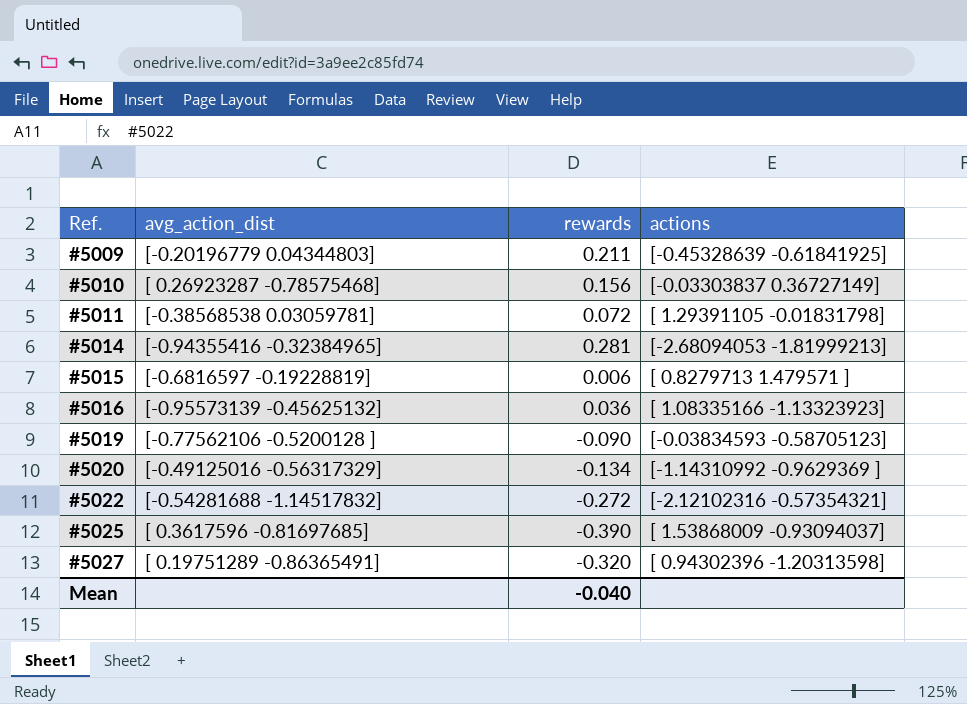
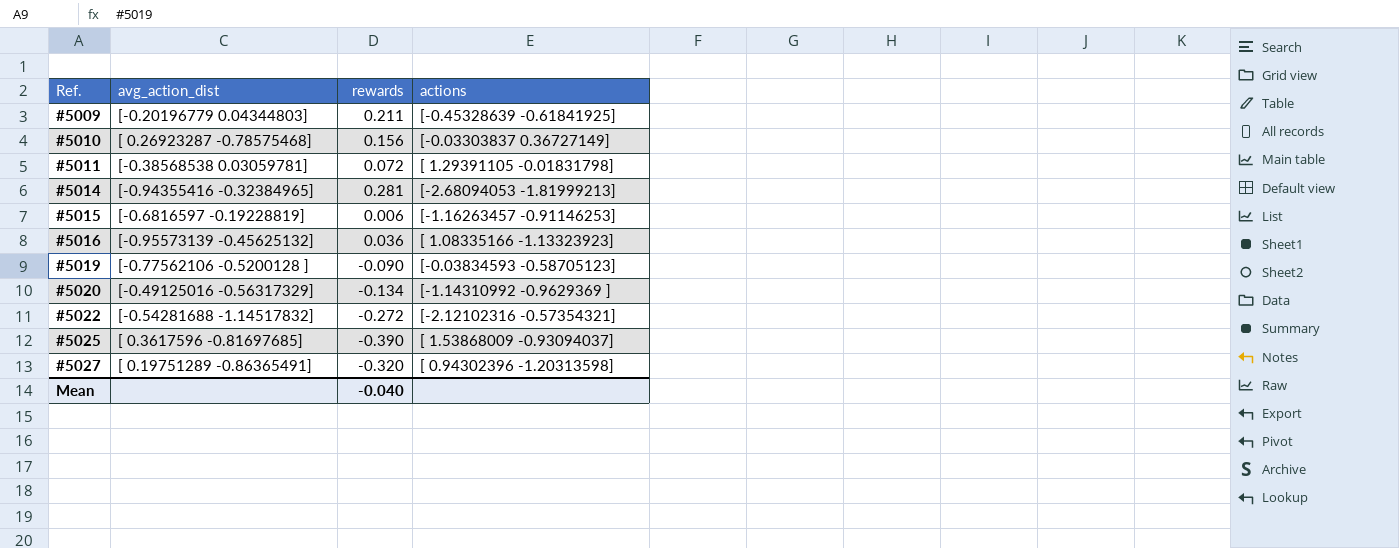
#5015 | actions: [ 0.8279713 1.479571 ] -> [-1.16263457 -0.91146253]

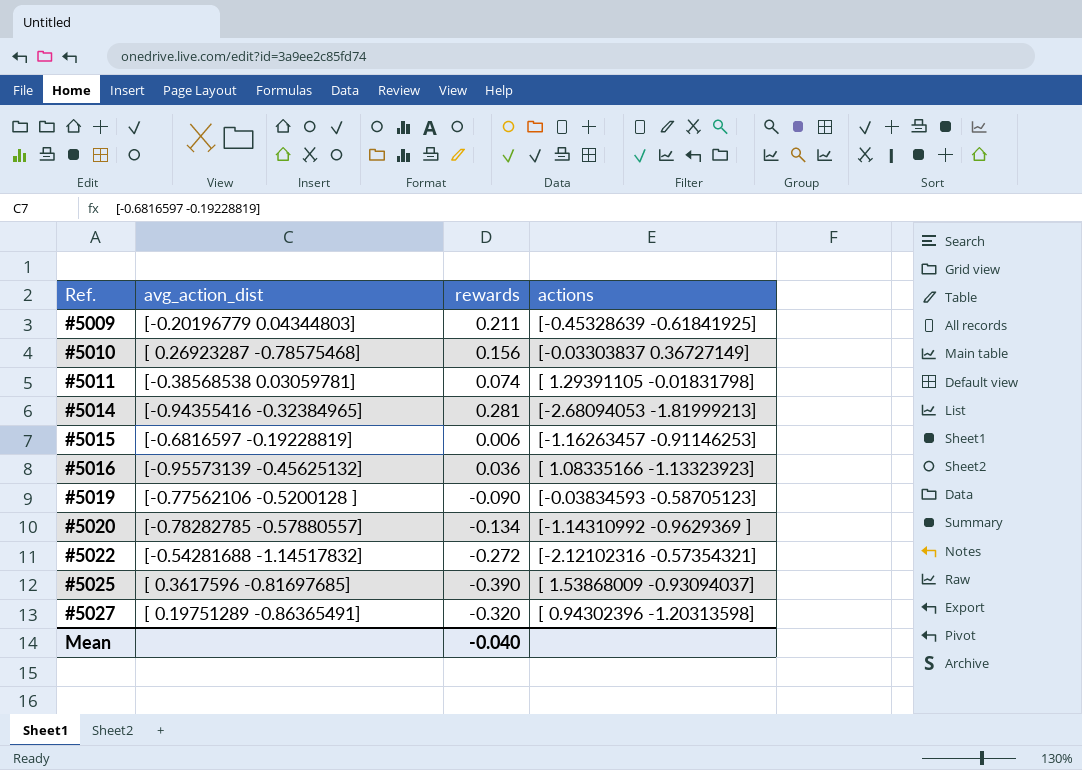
#5011 | rewards: 0.072 -> 0.074
#5020 | avg_action_dist: [-0.49125016 -0.56317329] -> [-0.78282785 -0.57880557]

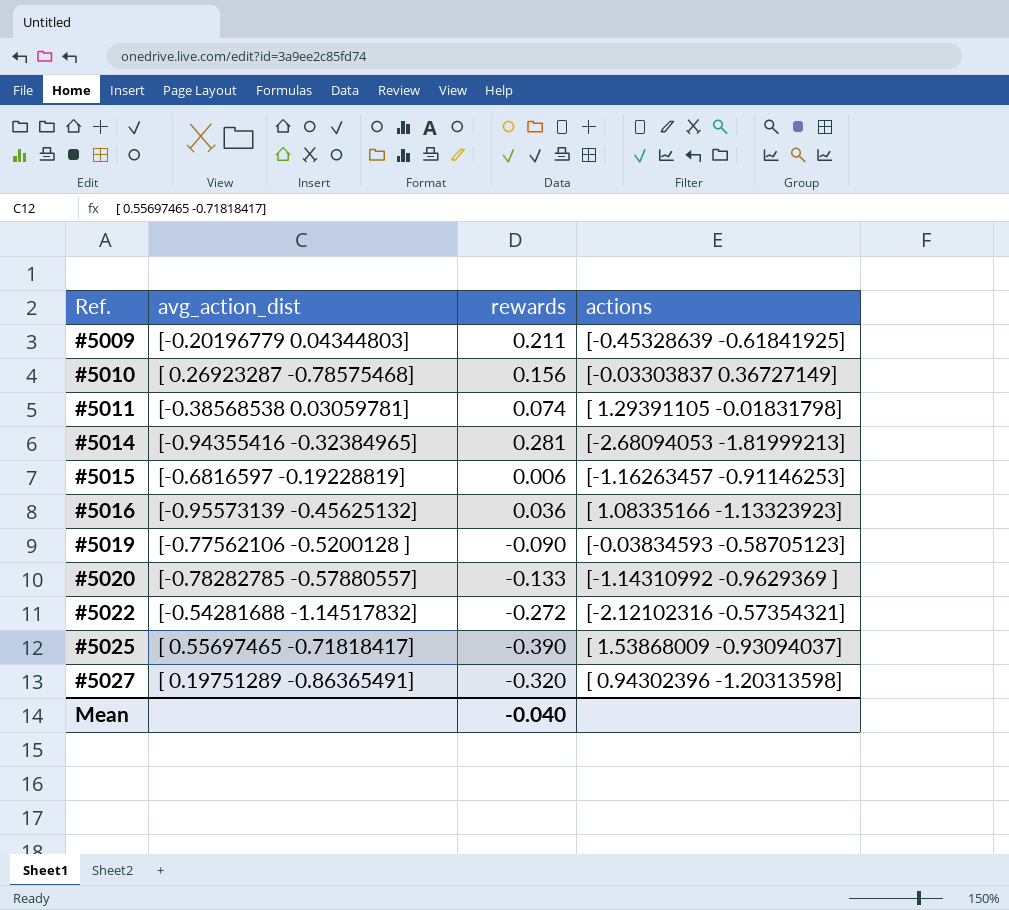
#5020 | rewards: -0.134 -> -0.133
#5025 | avg_action_dist: [ 0.3617596 -0.81697685] -> [ 0.55697465 -0.71818417]

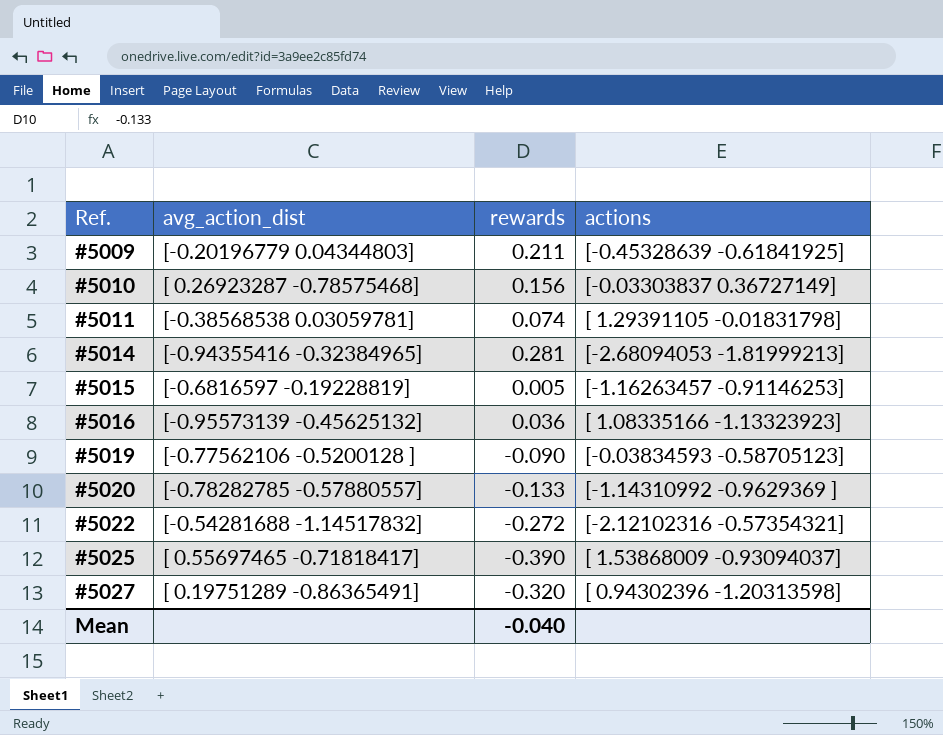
#5015 | rewards: 0.006 -> 0.005

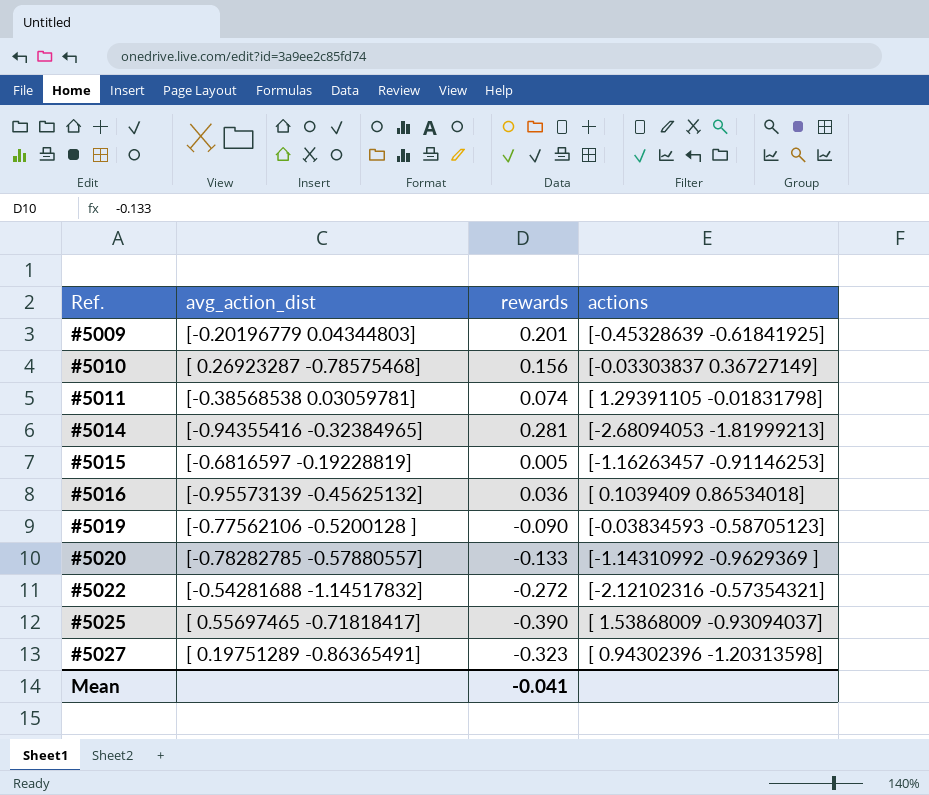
#5009 | rewards: 0.211 -> 0.201
#5016 | actions: [ 1.08335166 -1.13323923] -> [ 0.1039409 0.86534018]
#5027 | rewards: -0.320 -> -0.323
Mean | rewards: -0.040 -> -0.041

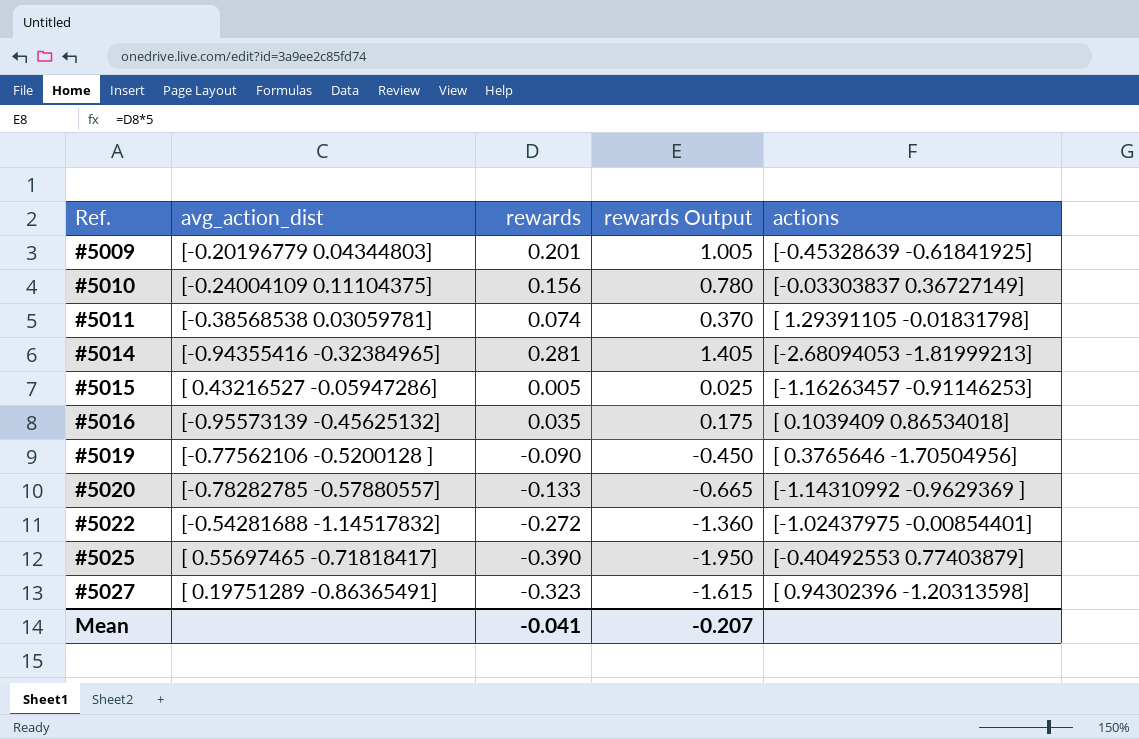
column rewards Output | formula: none -> [rewards] * 5
#5010 | avg_action_dist: [ 0.26923287 -0.78575468] -> [-0.24004109 0.11104375]
#5015 | avg_action_dist: [-0.6816597 -0.19228819] -> [ 0.43216527 -0.05947286]
#5016 | rewards: 0.036 -> 0.035
#5019 | actions: [-0.03834593 -0.58705123] -> [ 0.3765646 -1.70504956]
#5022 | actions: [-2.12102316 -0.57354321] -> [-1.02437975 -0.00854401]
#5025 | actions: [ 1.53868009 -0.93094037] -> [-0.40492553 0.77403879]

